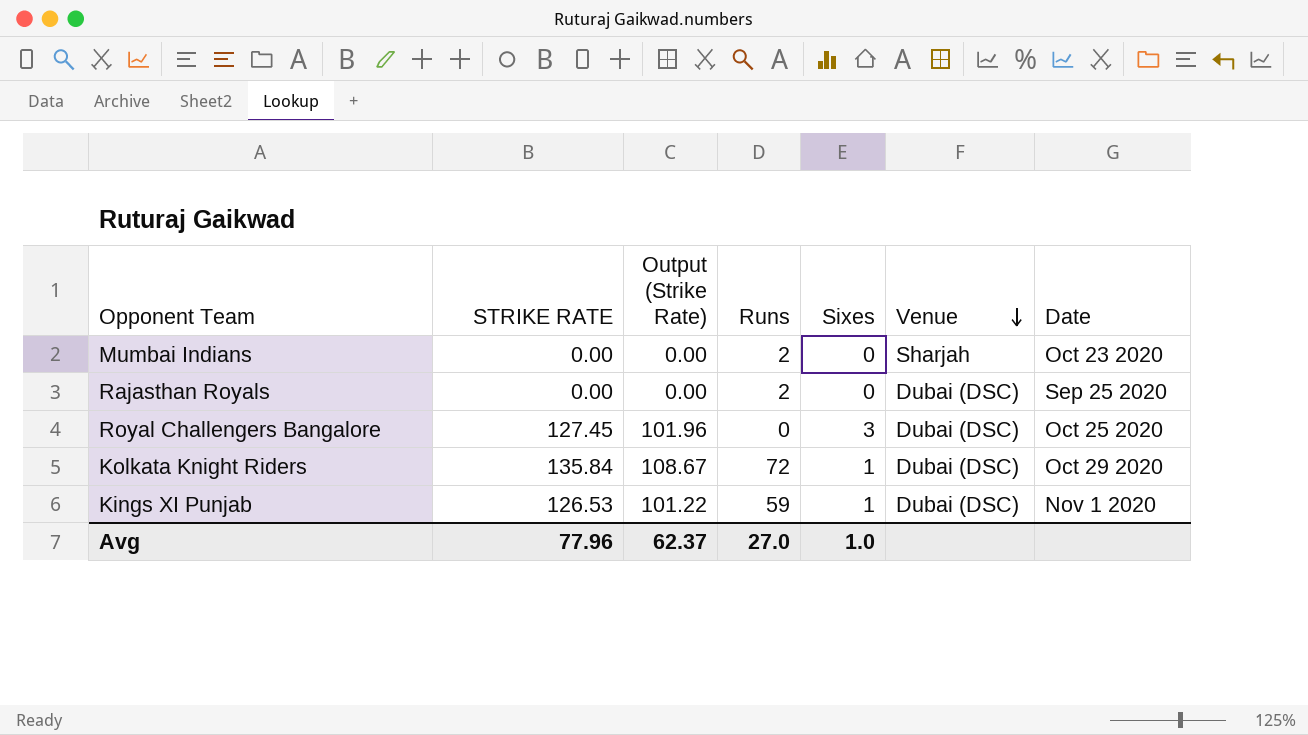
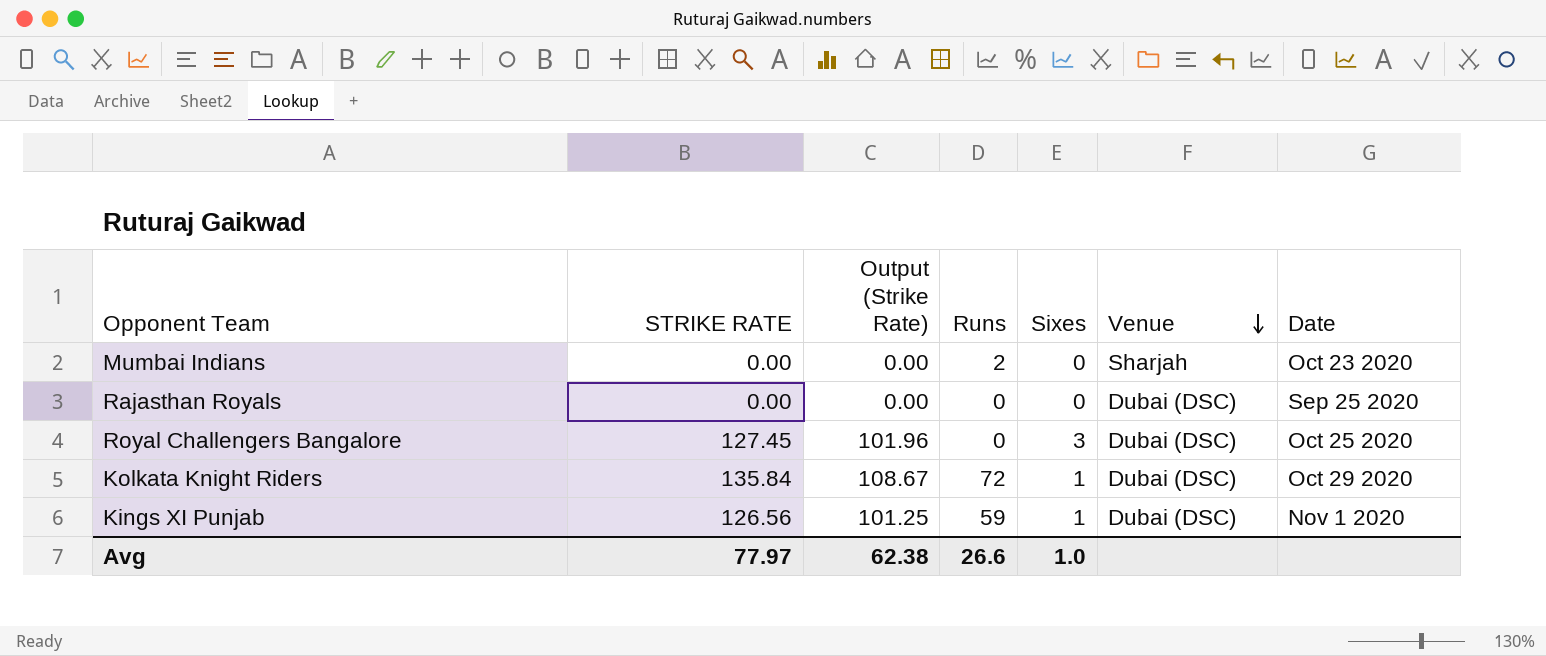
Rajasthan Royals | Runs: 2 -> 0
Kings XI Punjab | STRIKE RATE: 126.53 -> 126.56
Kings XI Punjab | Output (Strike Rate): 101.22 -> 101.25
Avg | STRIKE RATE: 77.96 -> 77.97
Avg | Output (Strike Rate): 62.37 -> 62.38
Avg | Runs: 27.0 -> 26.6

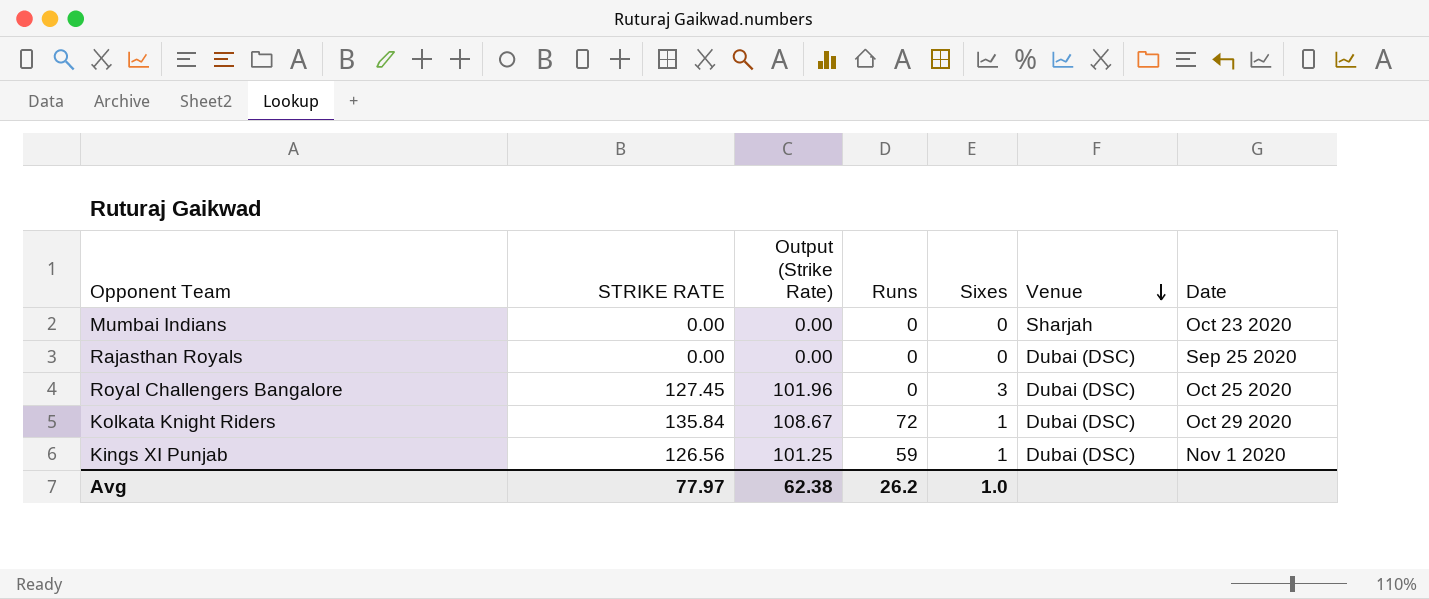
Mumbai Indians | Runs: 2 -> 0
Avg | Runs: 26.6 -> 26.2

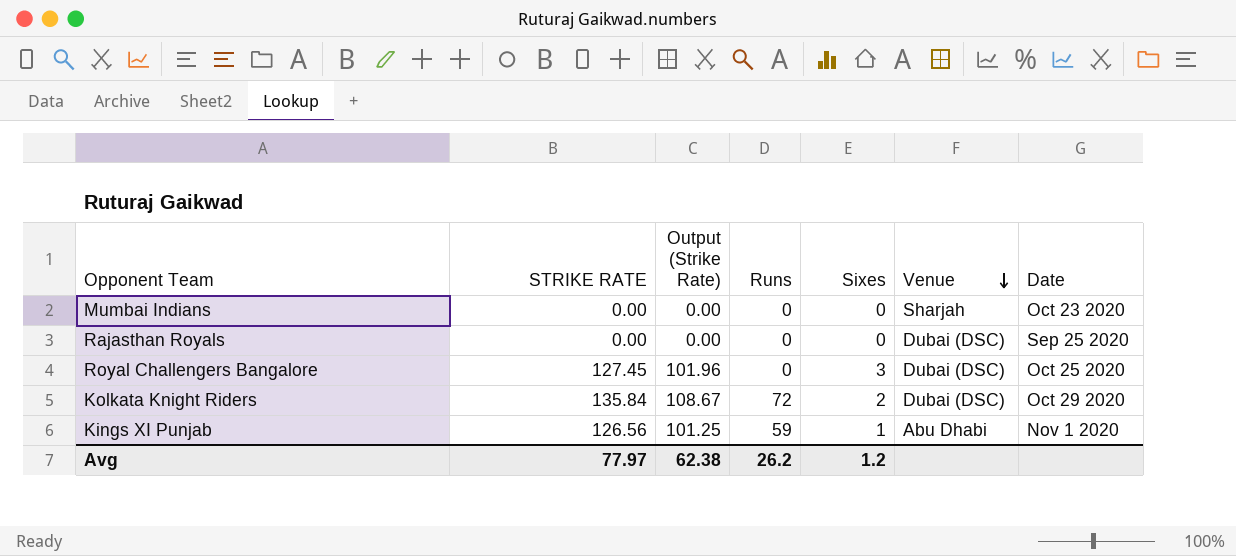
Kolkata Knight Riders | Sixes: 1 -> 2
Kings XI Punjab | Venue: Dubai (DSC) -> Abu Dhabi
Avg | Sixes: 1.0 -> 1.2

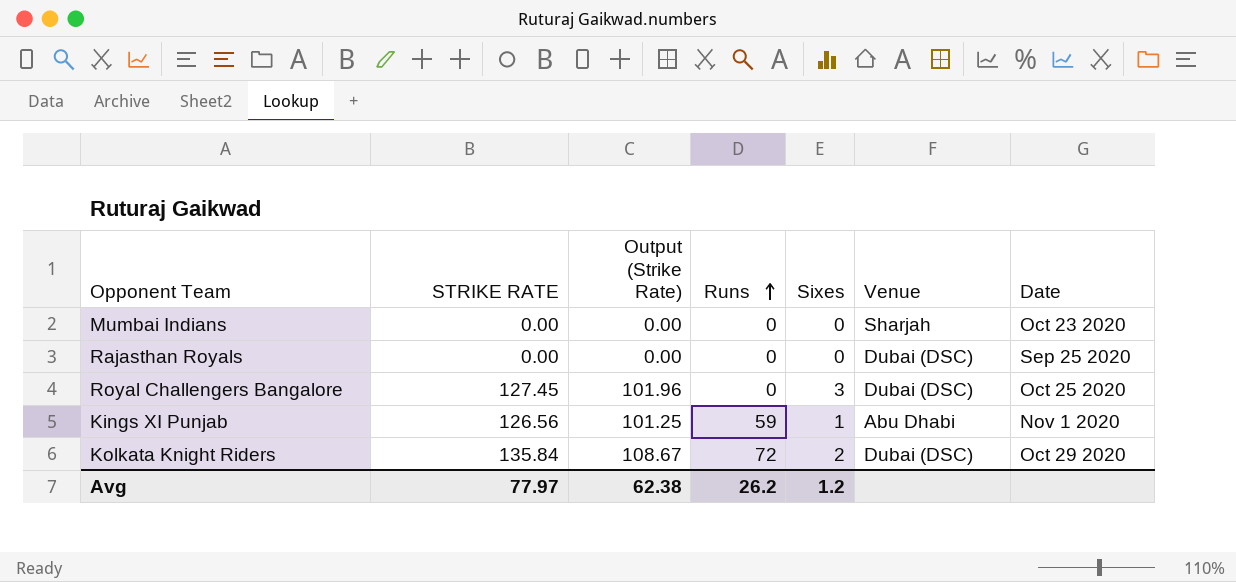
row order: Venue descending -> Runs ascending

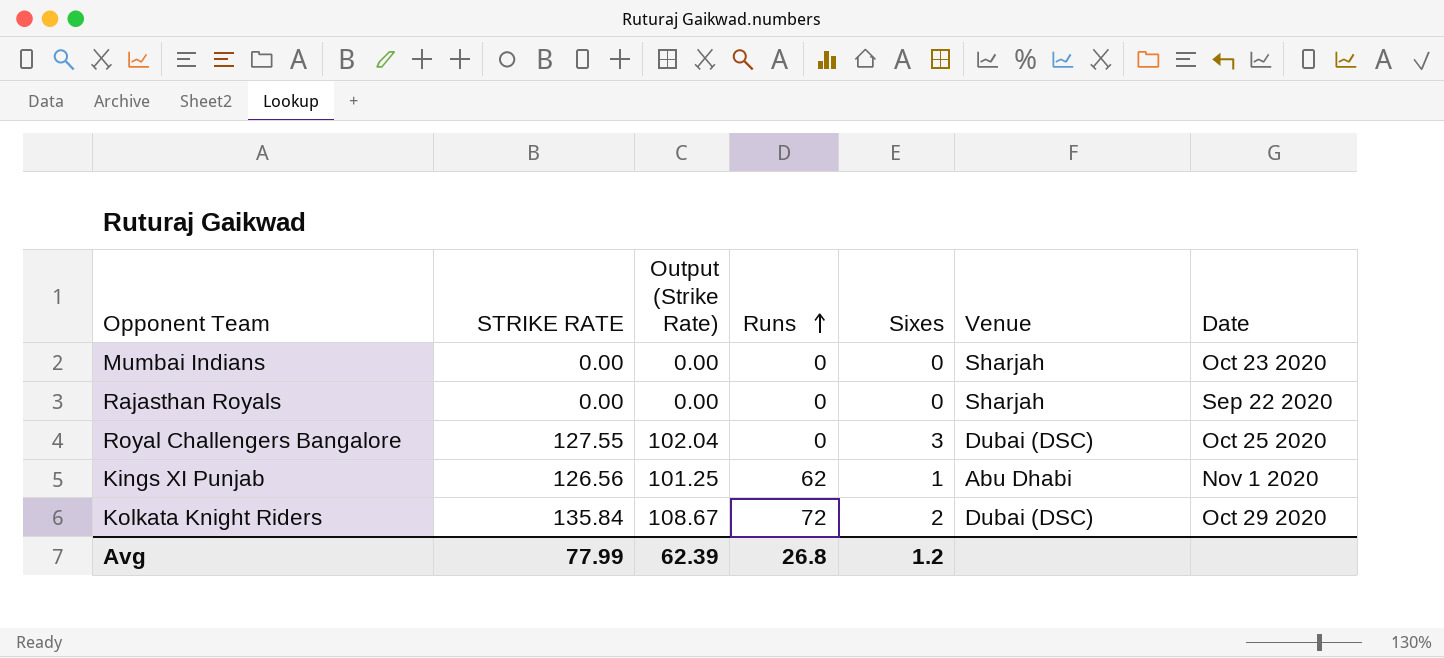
Rajasthan Royals | Venue: Dubai (DSC) -> Sharjah
Rajasthan Royals | Date: Sep 25 2020 -> Sep 22 2020
Royal Challengers Bangalore | STRIKE RATE: 127.45 -> 127.55
Royal Challengers Bangalore | Output (Strike Rate): 101.96 -> 102.04
Kings XI Punjab | Runs: 59 -> 62
Avg | STRIKE RATE: 77.97 -> 77.99
Avg | Output (Strike Rate): 62.38 -> 62.39
Avg | Runs: 26.2 -> 26.8

